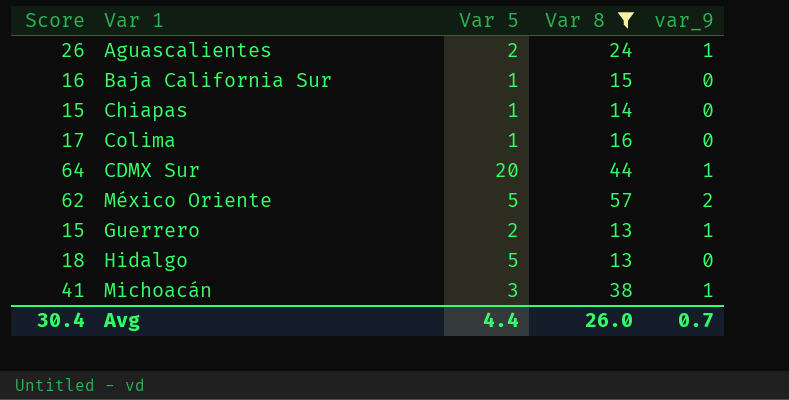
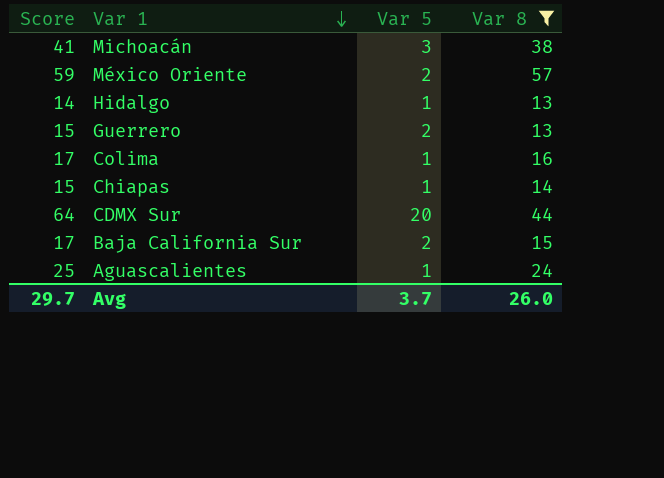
row order: none -> Var 1 descending
column var_9 | position: 5 -> none
México Oriente | Score: 62 -> 59
México Oriente | Var 5: 5 -> 2
Hidalgo | Score: 18 -> 14
Hidalgo | Var 5: 5 -> 1
Baja California Sur | Score: 16 -> 17
Baja California Sur | Var 5: 1 -> 2
Aguascalientes | Score: 26 -> 25
Aguascalientes | Var 5: 2 -> 1
Avg | Score: 30.4 -> 29.7
Avg | Var 5: 4.4 -> 3.7

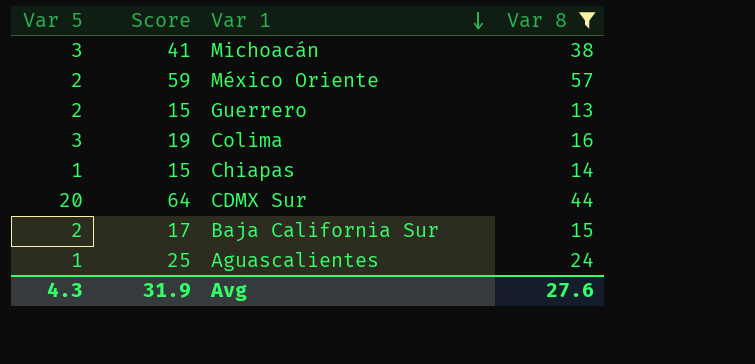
column Var 5 | position: 3 -> 1
row Hidalgo: 14 | 1 | 13 -> none
Colima | Var 5: 1 -> 3
Colima | Score: 17 -> 19
Avg | Var 5: 3.7 -> 4.3
Avg | Score: 29.7 -> 31.9
Avg | Var 8: 26.0 -> 27.6

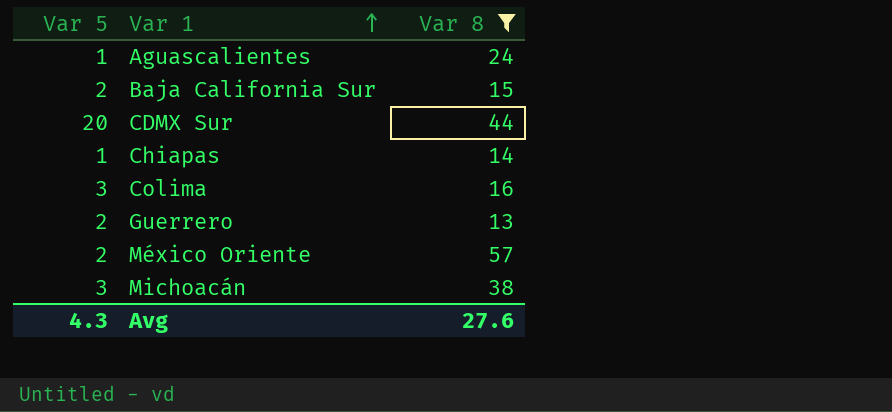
row order: Var 1 descending -> Var 1 ascending
column Score | formula: [Var 5] + [Var 8] -> none

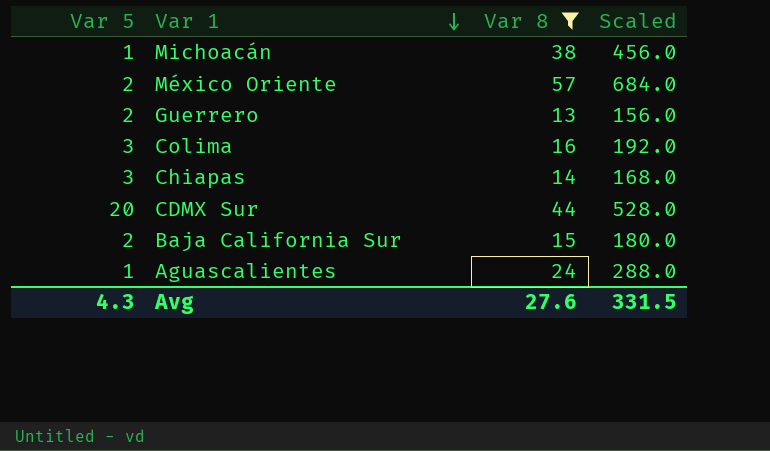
row order: Var 1 ascending -> Var 1 descending
column Scaled | formula: none -> [Var 8] * 12
Michoacán | Var 5: 3 -> 1
Chiapas | Var 5: 1 -> 3

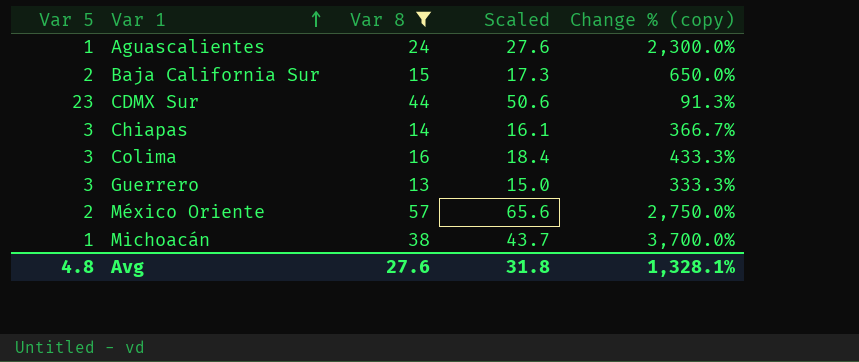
row order: Var 1 descending -> Var 1 ascending
column Scaled | formula: [Var 8] * 12 -> [Var 8] * 1.15
column Change % (copy) | formula: none -> ([Var 8] - [Var 5]) / [Var 5]
CDMX Sur | Var 5: 20 -> 23
Guerrero | Var 5: 2 -> 3
Avg | Var 5: 4.3 -> 4.8
Avg | Scaled: 331.5 -> 31.8

